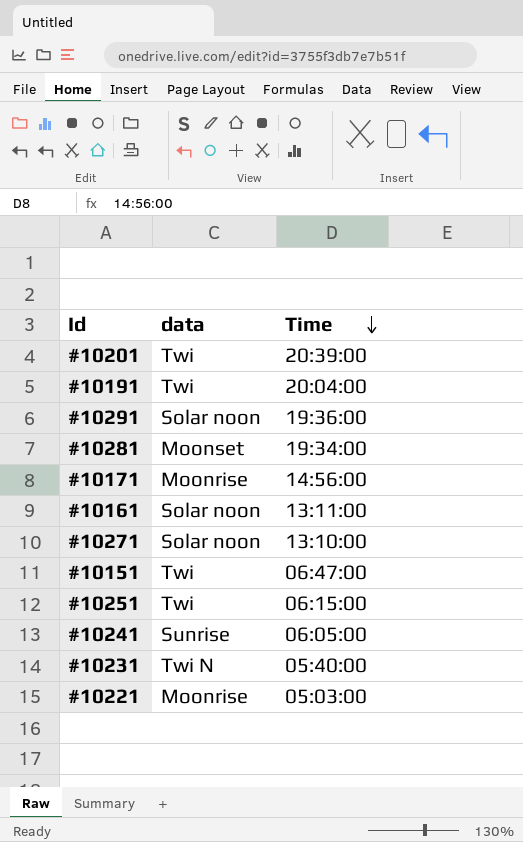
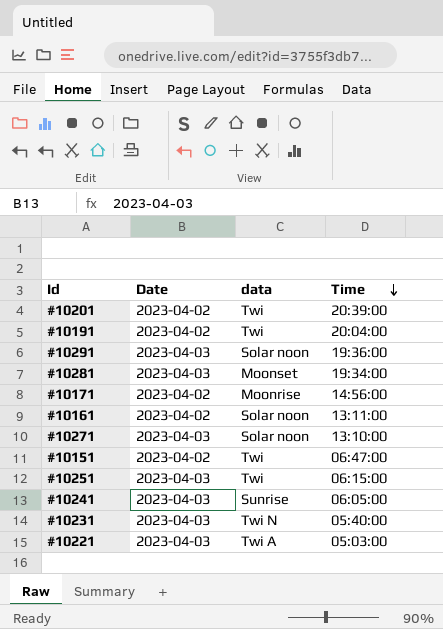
column Date | position: none -> 2
#10221 | data: Moonrise -> Twi A

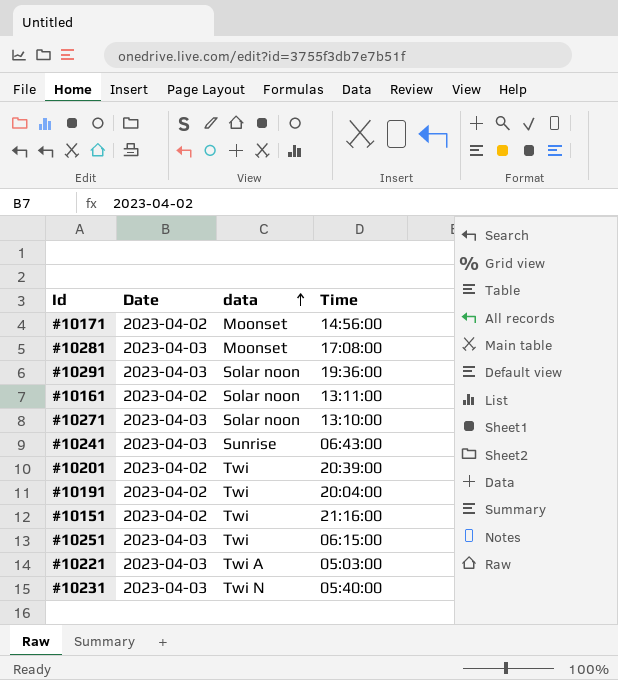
row order: Time descending -> data ascending
#10171 | data: Moonrise -> Moonset
#10281 | Time: 19:34:00 -> 17:08:00
#10241 | Time: 06:05:00 -> 06:43:00
#10151 | Time: 06:47:00 -> 21:16:00

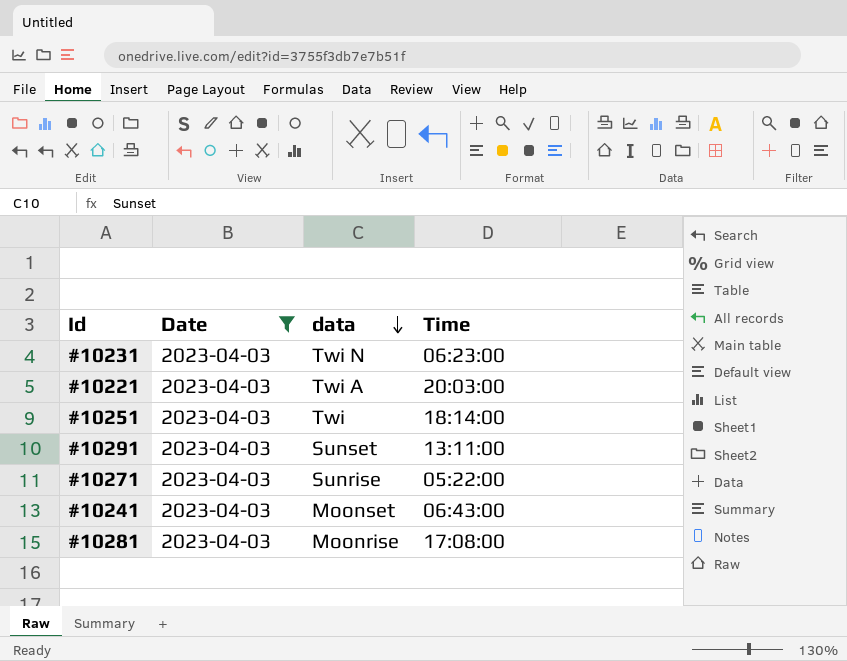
filter: none -> Date = 2023-04-03
row order: data ascending -> data descending
#10231 | Time: 05:40:00 -> 06:23:00
#10221 | Time: 05:03:00 -> 20:03:00
#10251 | Time: 06:15:00 -> 18:14:00
#10291 | data: Solar noon -> Sunset
#10291 | Time: 19:36:00 -> 13:11:00
#10271 | data: Solar noon -> Sunrise
#10271 | Time: 13:10:00 -> 05:22:00
#10241 | data: Sunrise -> Moonset
#10281 | data: Moonset -> Moonrise

